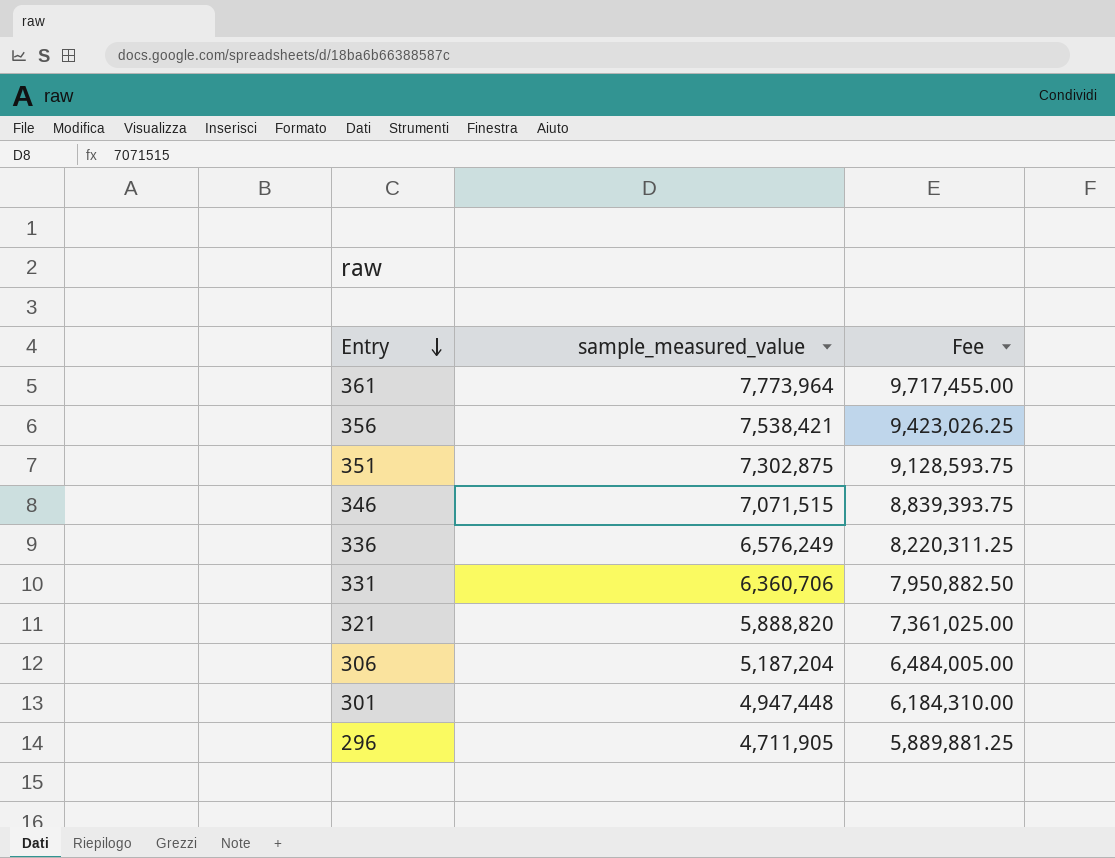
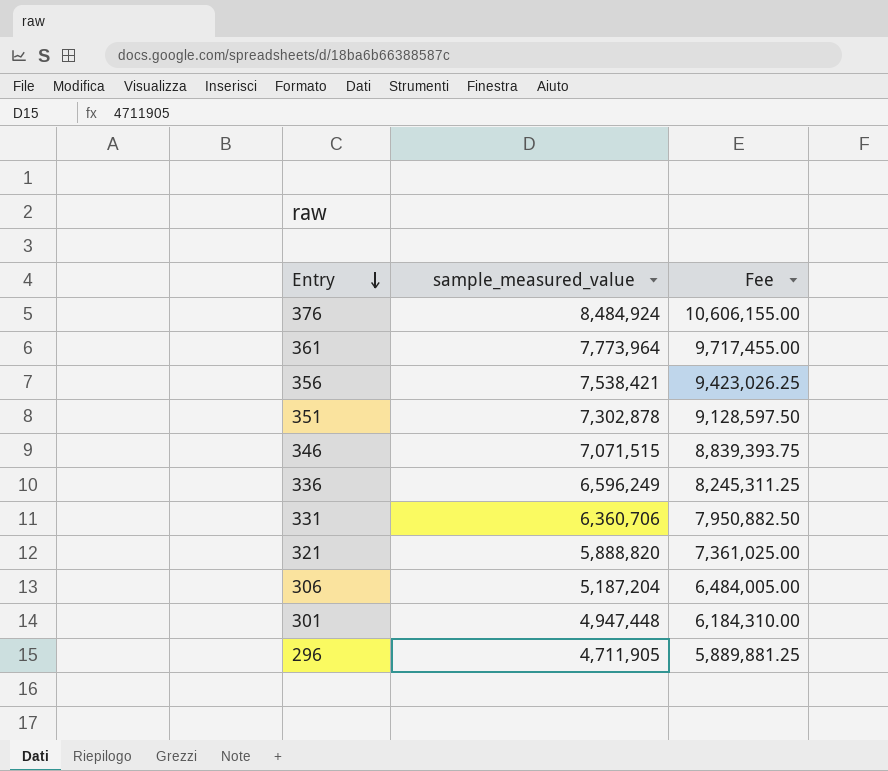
row 376: none -> 8,484,924 | 10,606,155.00
351 | sample_measured_value: 7,302,875 -> 7,302,878
351 | Fee: 9,128,593.75 -> 9,128,597.50
336 | sample_measured_value: 6,576,249 -> 6,596,249
336 | Fee: 8,220,311.25 -> 8,245,311.25

